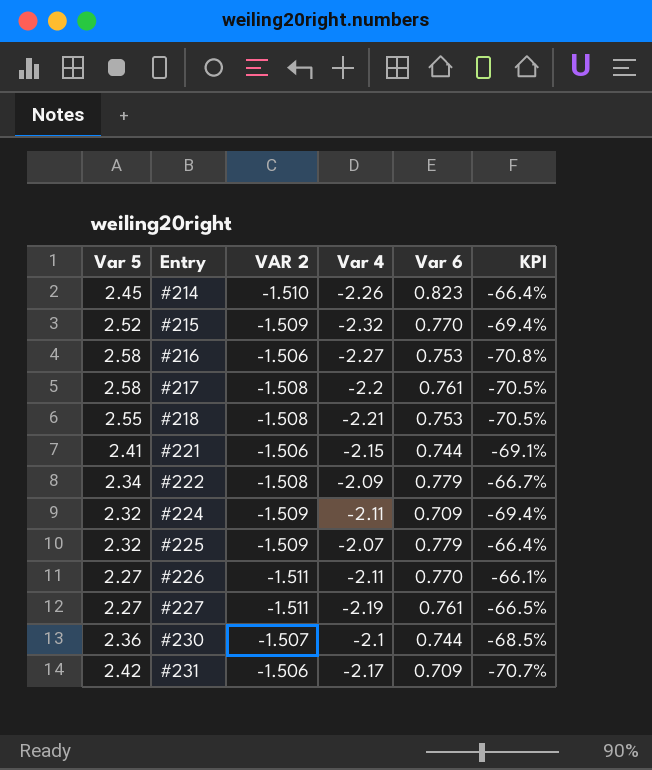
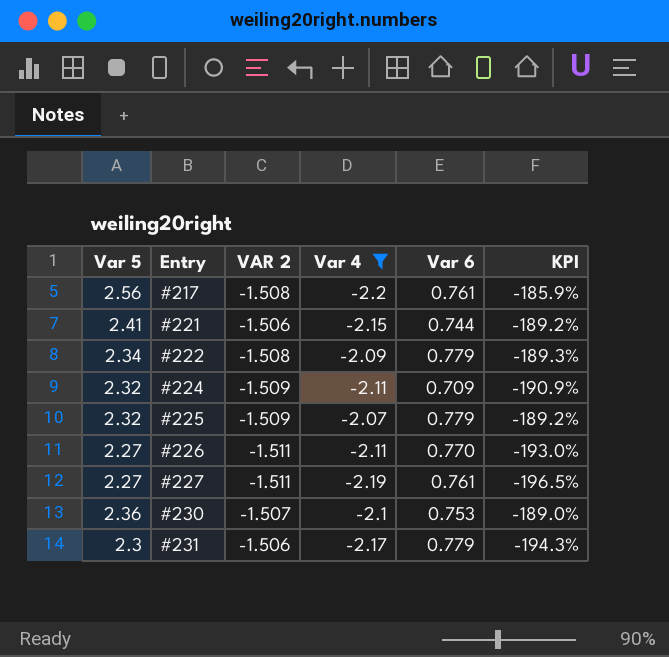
filter: none -> Var 4 >= -2.2
column KPI | formula: ([Var 6] - [Var 5]) / [Var 5] -> ([Var 4] - [Var 5]) / [Var 5]
#217 | Var 5: 2.58 -> 2.56
#230 | Var 6: 0.744 -> 0.753
#231 | Var 5: 2.42 -> 2.3
#231 | Var 6: 0.709 -> 0.779

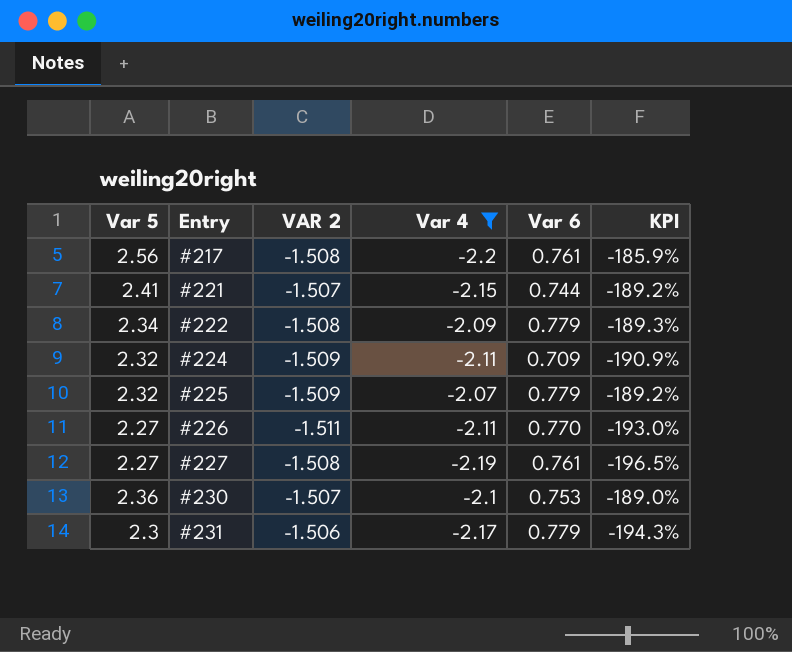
#221 | VAR 2: -1.506 -> -1.507
#227 | VAR 2: -1.511 -> -1.508

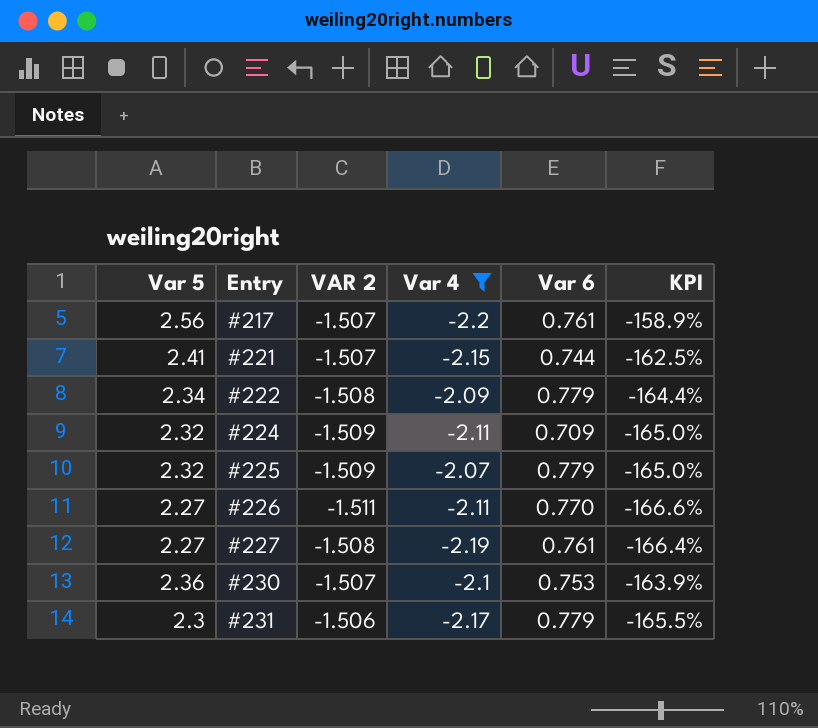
column KPI | formula: ([Var 4] - [Var 5]) / [Var 5] -> ([VAR 2] - [Var 5]) / [Var 5]
#217 | VAR 2: -1.508 -> -1.507

